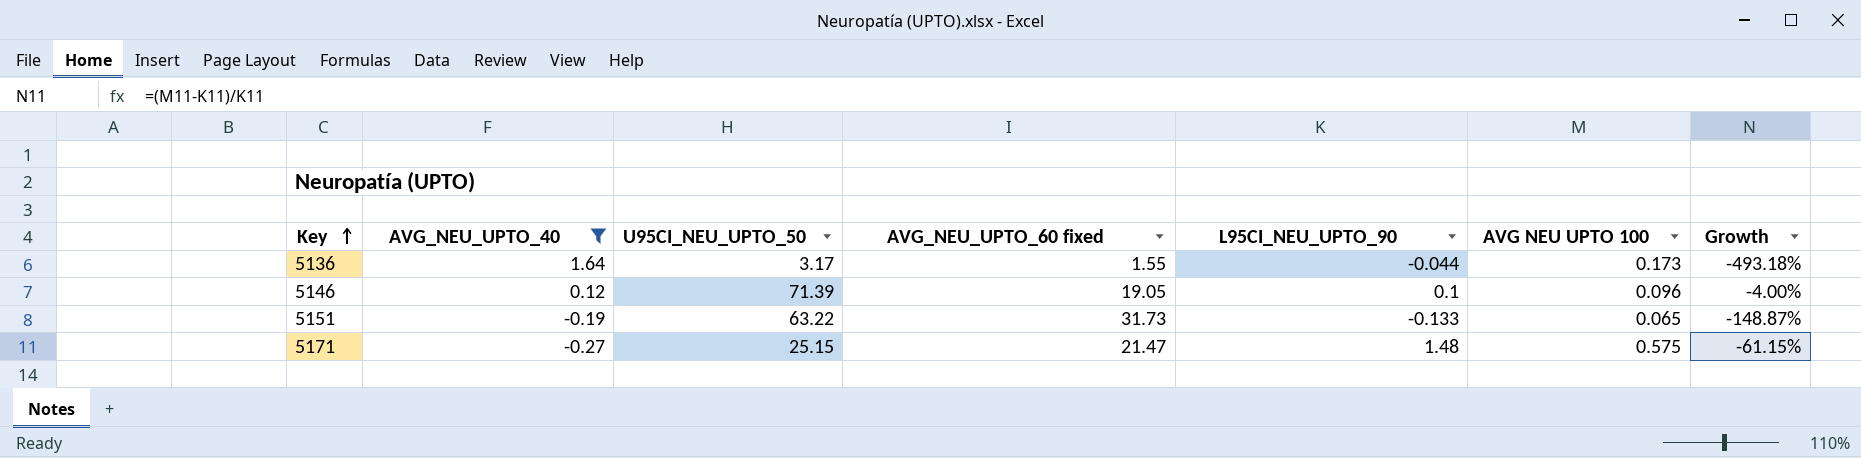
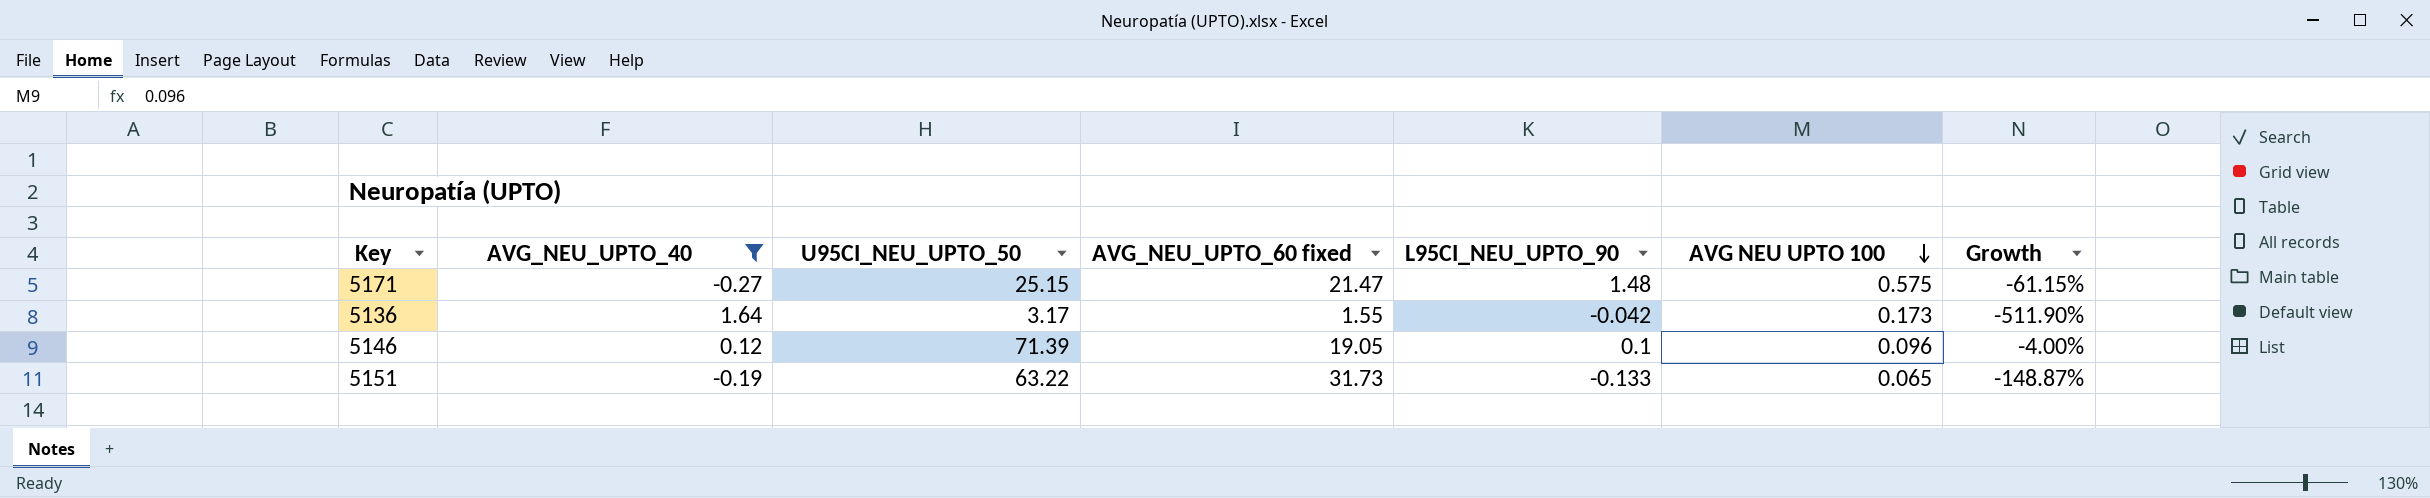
row order: Key ascending -> AVG NEU UPTO 100 descending
5136 | L95CI_NEU_UPTO_90: -0.044 -> -0.042
5136 | Growth: -493.18% -> -511.90%

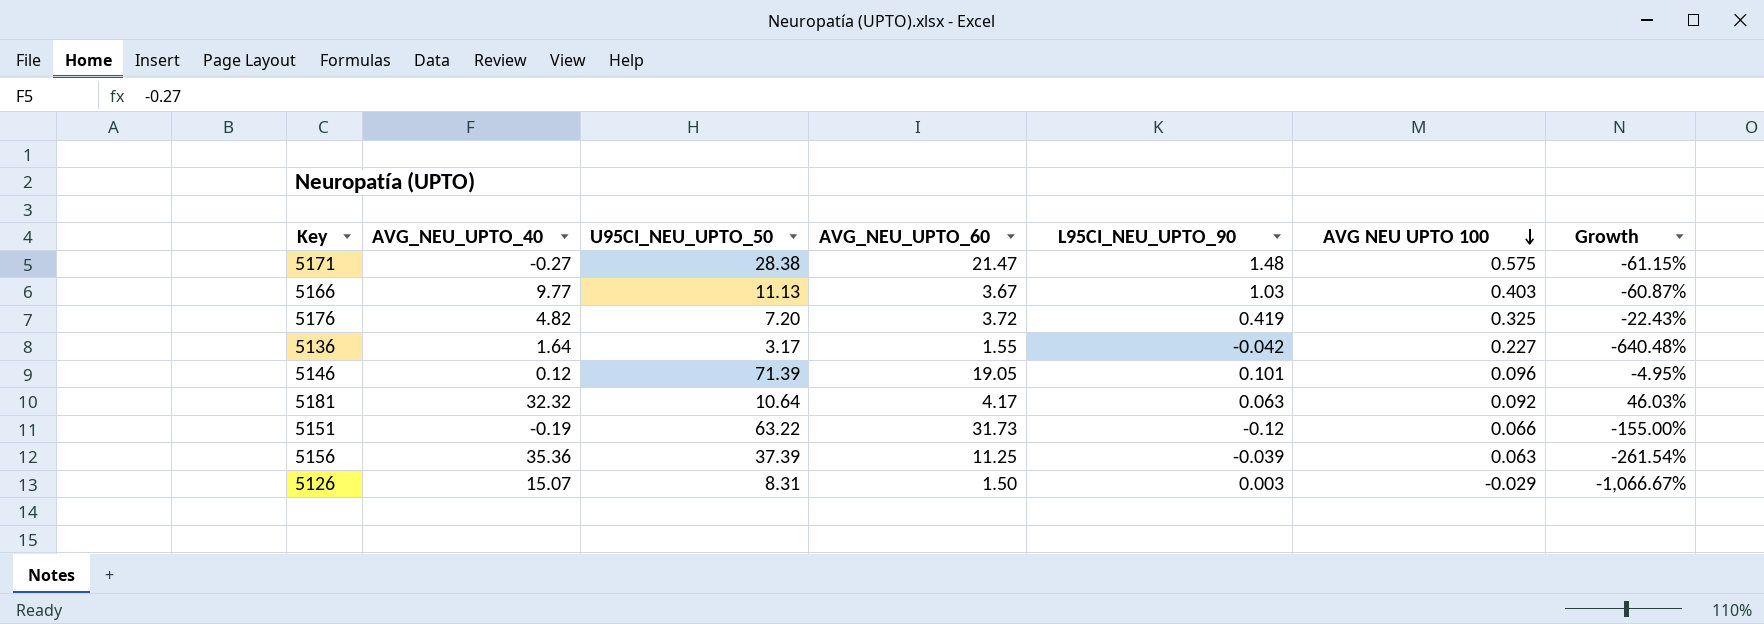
filter: AVG_NEU_UPTO_40 <= 1.64 -> none
column name: AVG_NEU_UPTO_60 fixed -> AVG_NEU_UPTO_60
5171 | U95CI_NEU_UPTO_50: 25.15 -> 28.38
5136 | AVG NEU UPTO 100: 0.173 -> 0.227
5136 | Growth: -511.90% -> -640.48%
5146 | L95CI_NEU_UPTO_90: 0.1 -> 0.101
5146 | Growth: -4.00% -> -4.95%
5151 | L95CI_NEU_UPTO_90: -0.133 -> -0.12
5151 | AVG NEU UPTO 100: 0.065 -> 0.066
5151 | Growth: -148.87% -> -155.00%

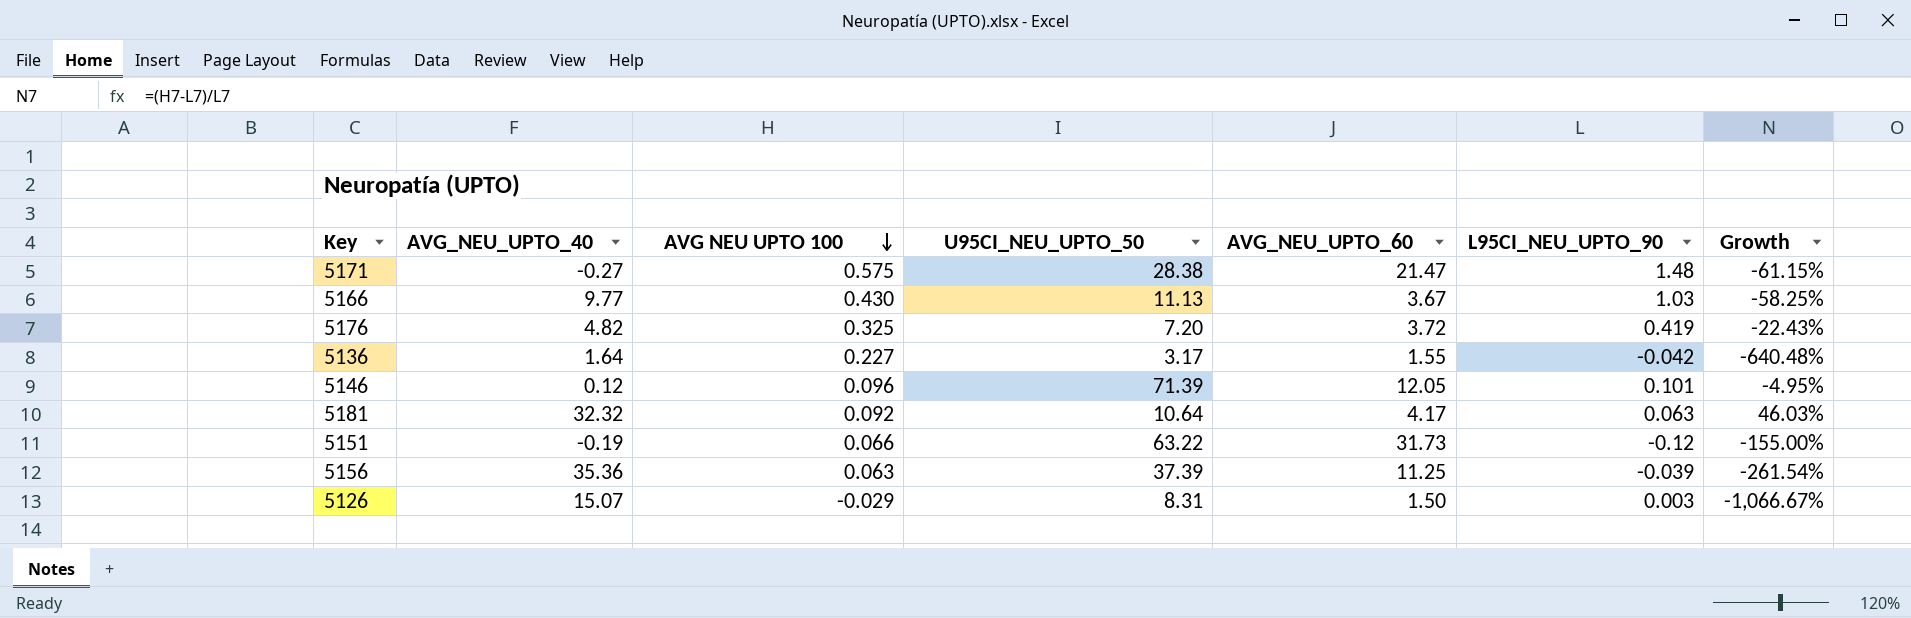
column AVG NEU UPTO 100 | position: 6 -> 3
5166 | AVG NEU UPTO 100: 0.403 -> 0.430
5166 | Growth: -60.87% -> -58.25%
5146 | AVG_NEU_UPTO_60: 19.05 -> 12.05

